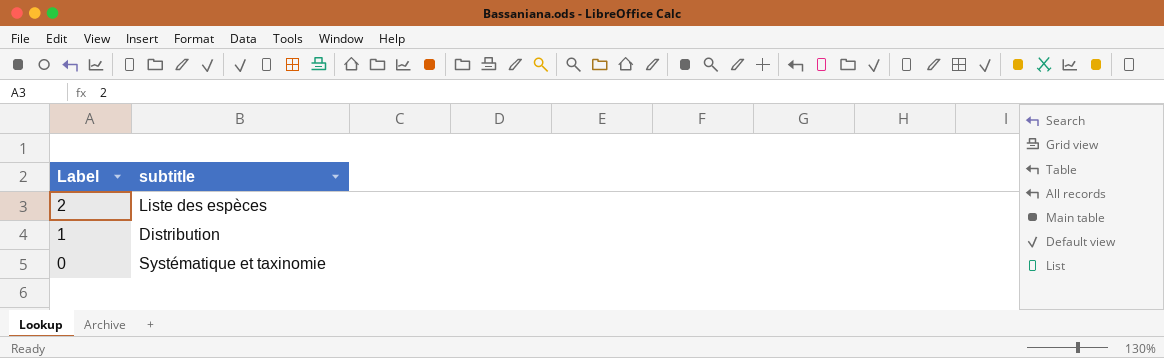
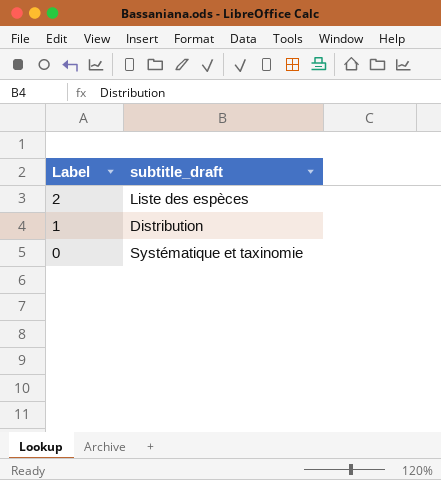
column name: subtitle -> subtitle_draft

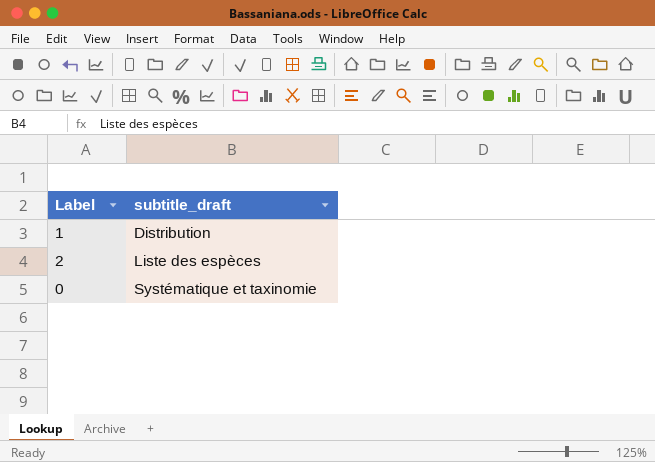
row order: Label descending -> subtitle_draft ascending

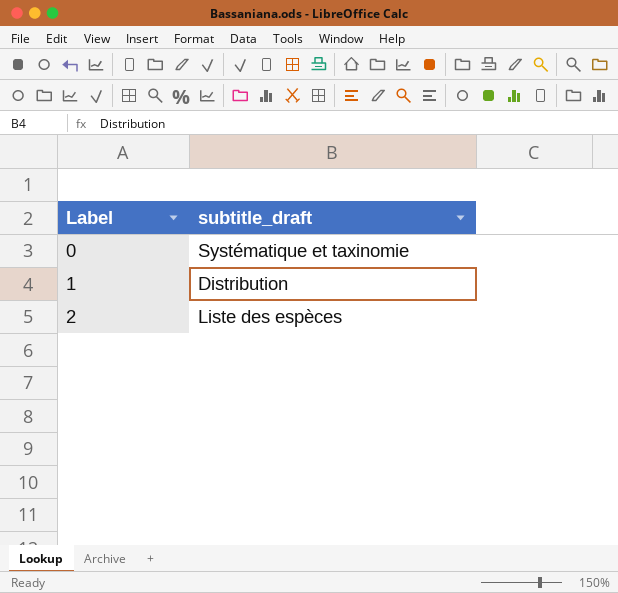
row order: subtitle_draft ascending -> Label ascending

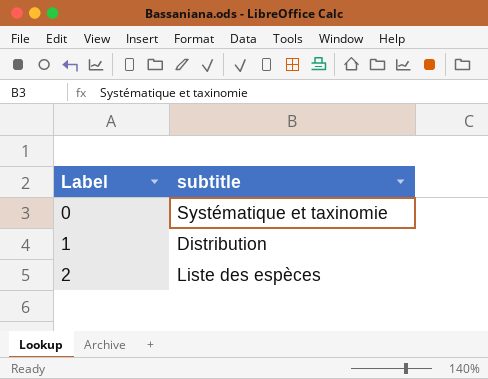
column name: subtitle_draft -> subtitle

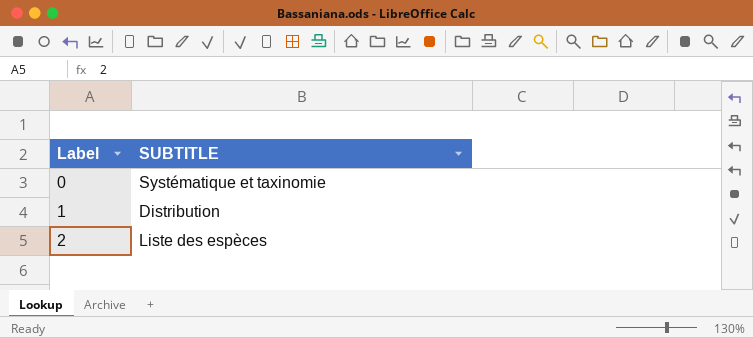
column name: subtitle -> SUBTITLE

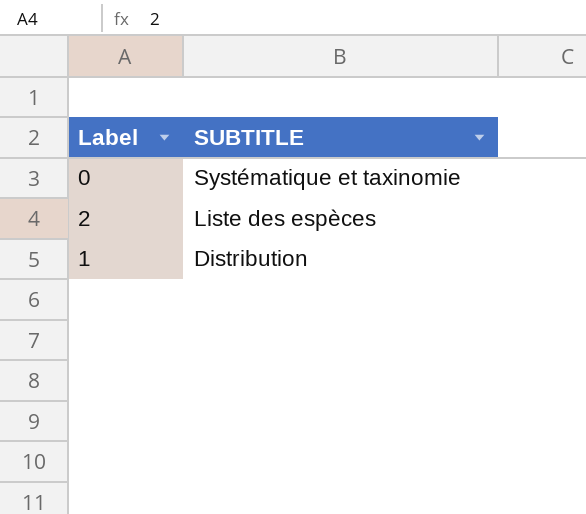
row order: Label ascending -> SUBTITLE descending

